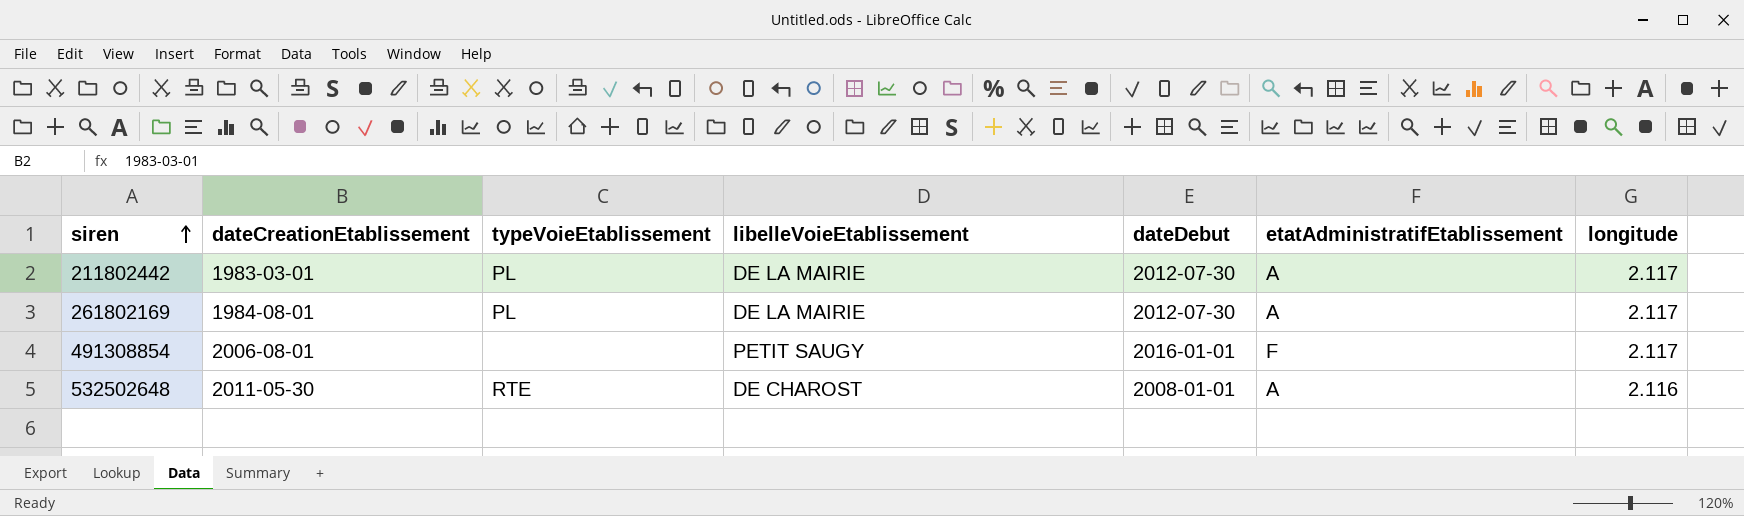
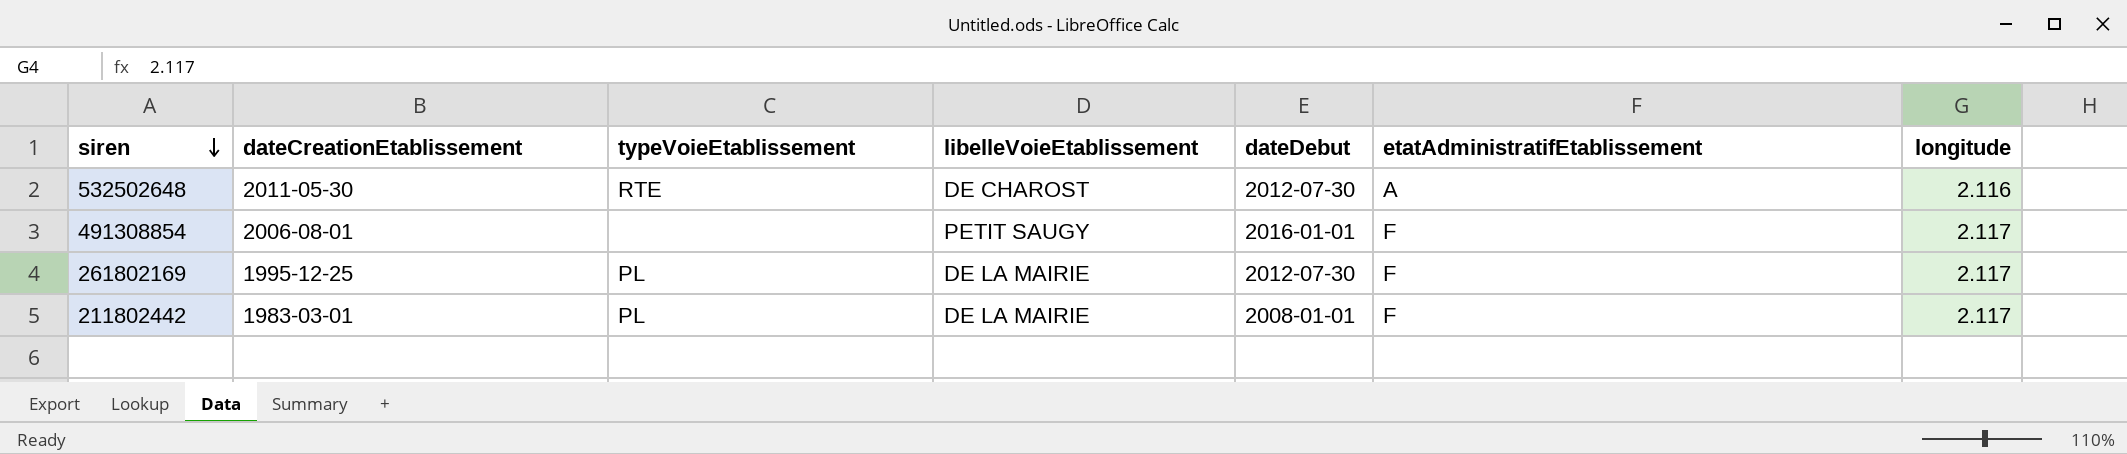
row order: siren ascending -> siren descending
532502648 | dateDebut: 2008-01-01 -> 2012-07-30
261802169 | dateCreationEtablissement: 1984-08-01 -> 1995-12-25
261802169 | etatAdministratifEtablissement: A -> F
211802442 | dateDebut: 2012-07-30 -> 2008-01-01
211802442 | etatAdministratifEtablissement: A -> F

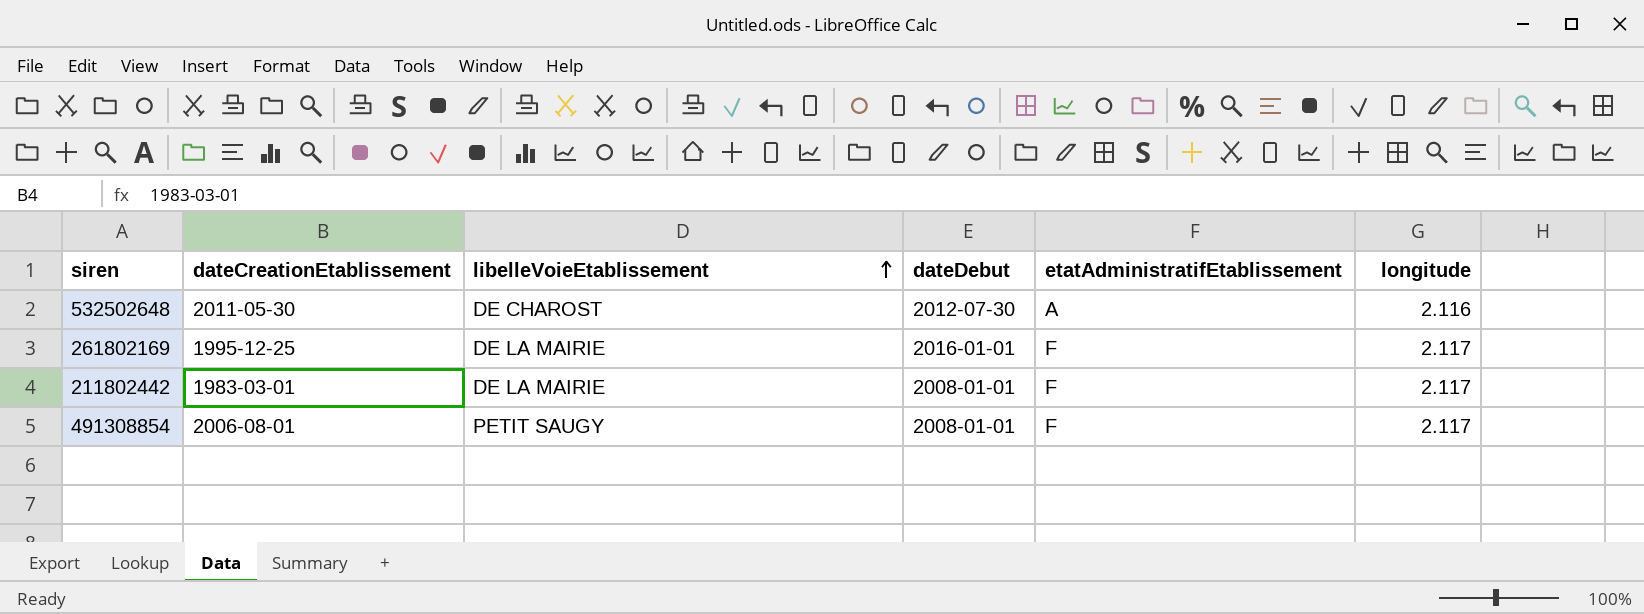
row order: siren descending -> libelleVoieEtablissement ascending
column typeVoieEtablissement | position: 3 -> none
261802169 | dateDebut: 2012-07-30 -> 2016-01-01
491308854 | dateDebut: 2016-01-01 -> 2008-01-01

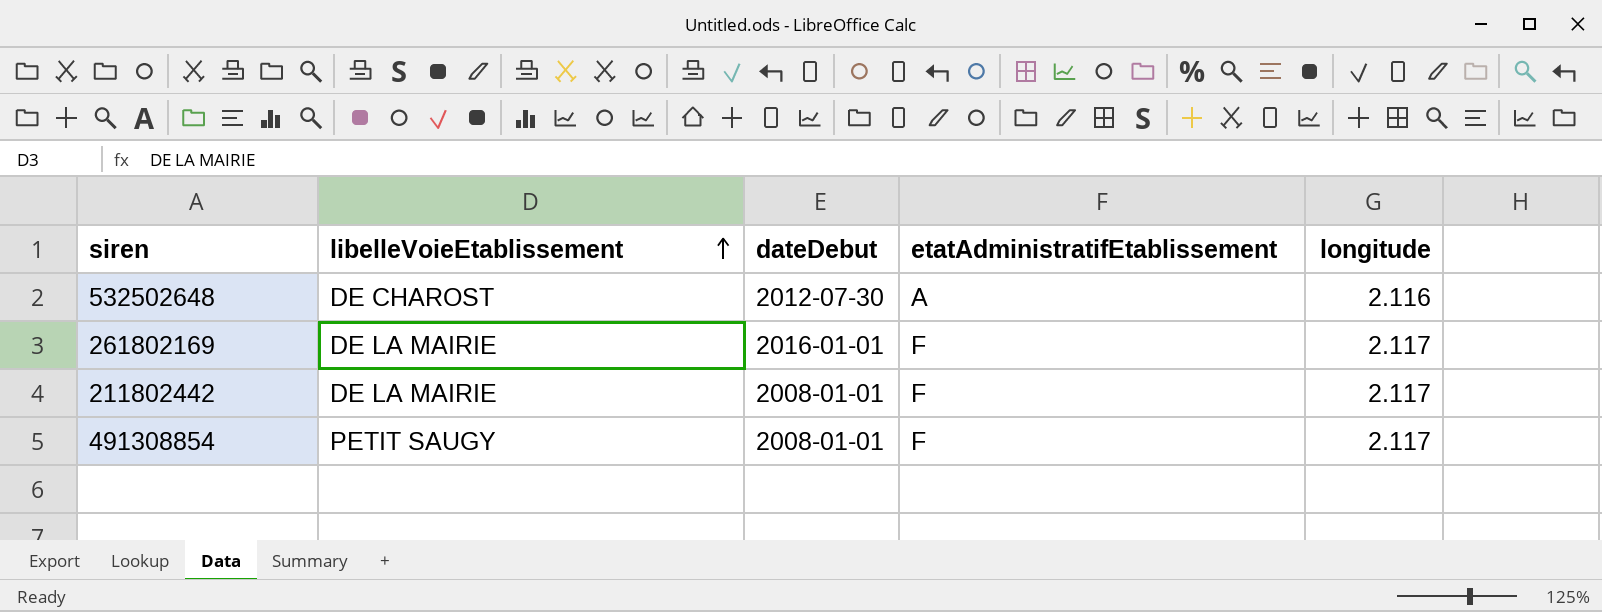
column dateCreationEtablissement | position: 2 -> none

